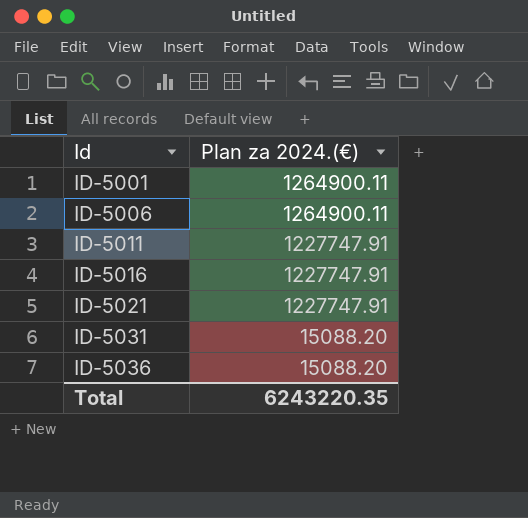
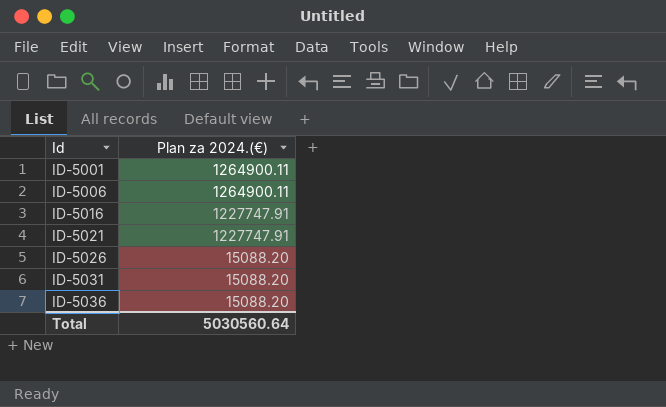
row ID-5011: 1227747.91 -> none
row ID-5026: none -> 15088.20
Total | Plan za 2024.(€): 6243220.35 -> 5030560.64

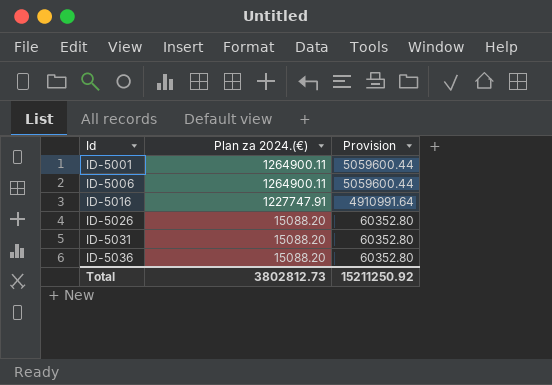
column Provision | formula: none -> [Plan za 2024.(€)] * 4
row ID-5021: 1227747.91 -> none
Total | Plan za 2024.(€): 5030560.64 -> 3802812.73

